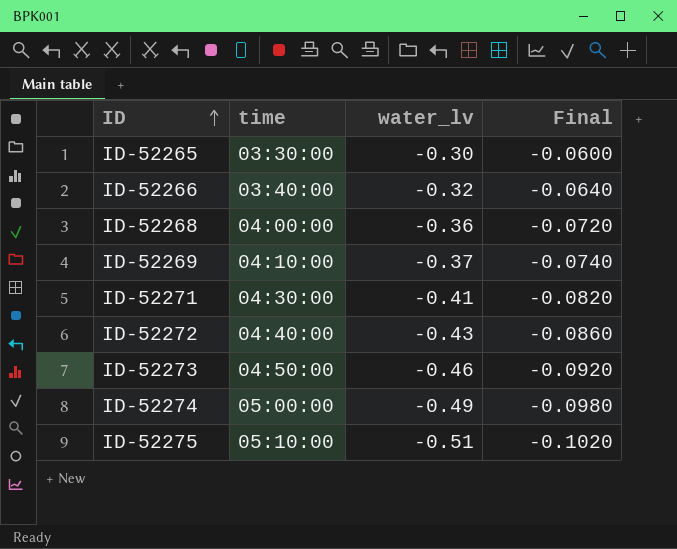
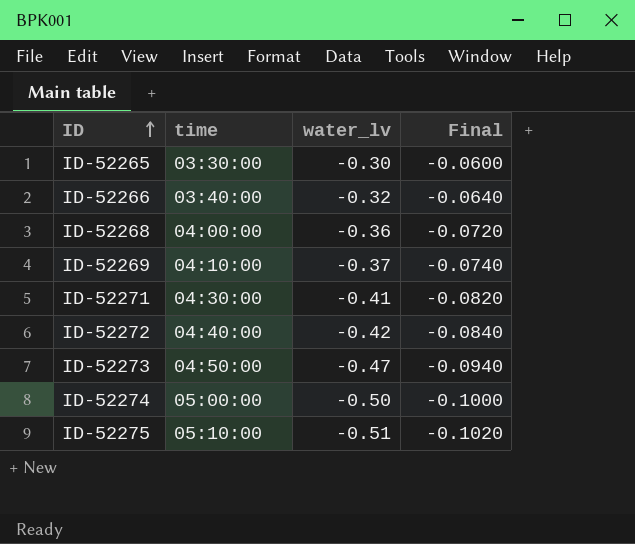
ID-52272 | water_lv: -0.43 -> -0.42
ID-52272 | Final: -0.0860 -> -0.0840
ID-52273 | water_lv: -0.46 -> -0.47
ID-52273 | Final: -0.0920 -> -0.0940
ID-52274 | water_lv: -0.49 -> -0.50
ID-52274 | Final: -0.0980 -> -0.1000

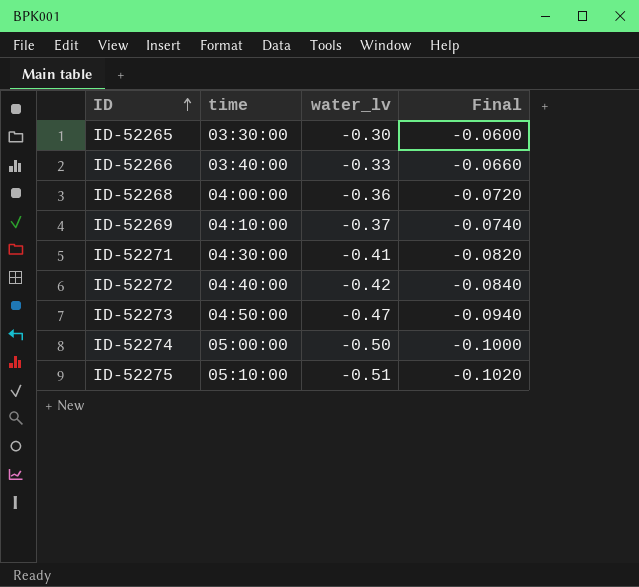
ID-52266 | water_lv: -0.32 -> -0.33
ID-52266 | Final: -0.0640 -> -0.0660

